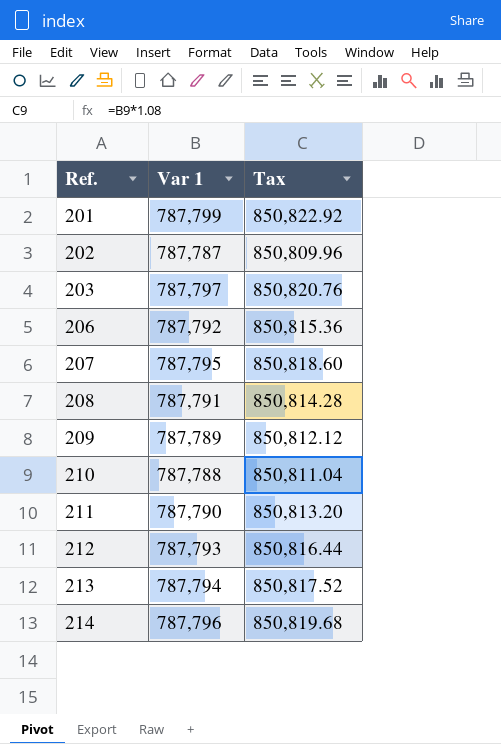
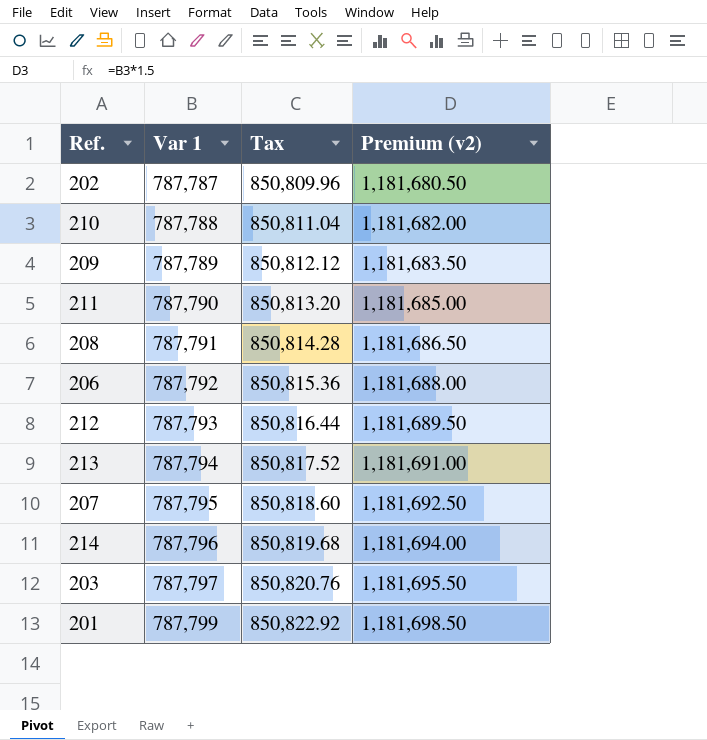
row order: Ref. ascending -> Var 1 ascending
column Premium (v2) | formula: none -> [Var 1] * 1.5

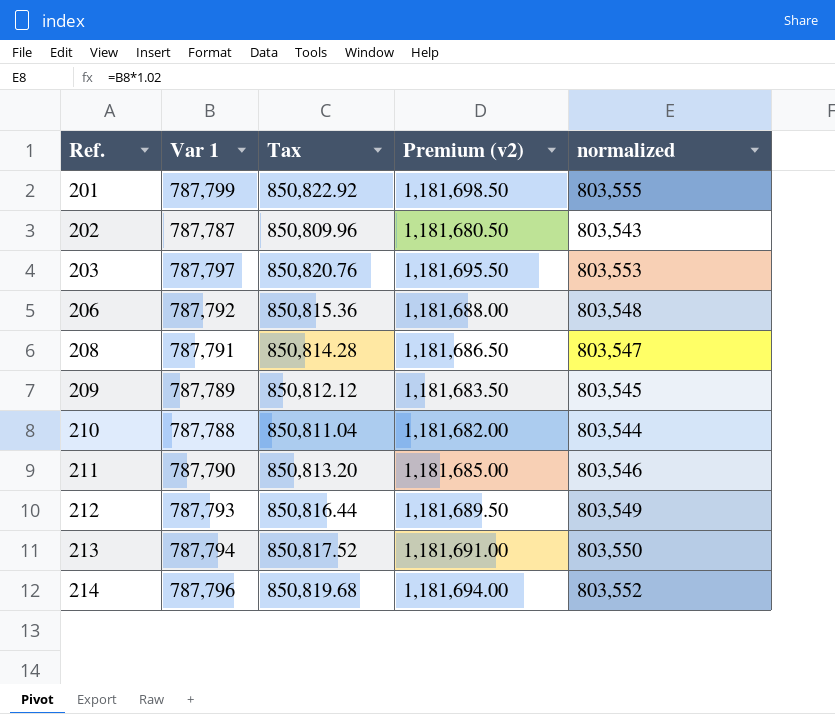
row order: Var 1 ascending -> Ref. ascending
column normalized | formula: none -> [Var 1] * 1.02
row 207: 787,795 | 850,818.60 | 1,181,692.50 -> none

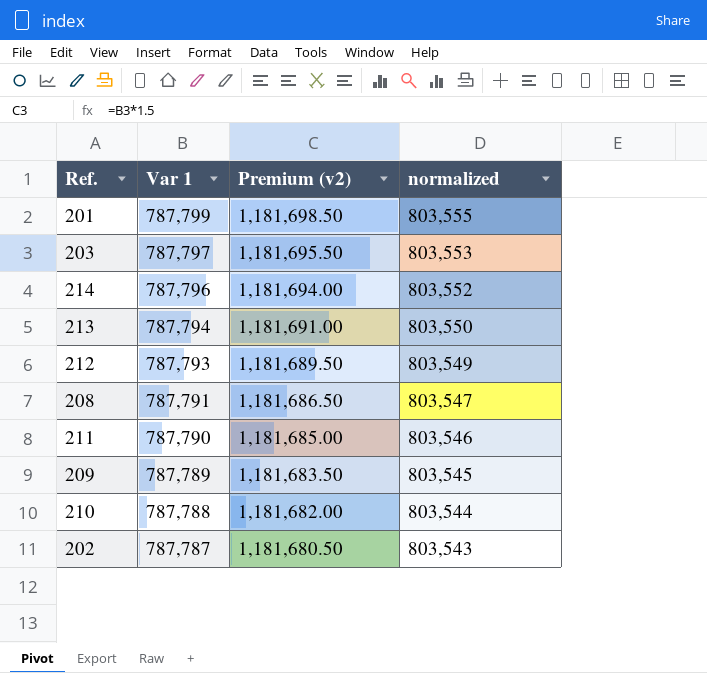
row order: Ref. ascending -> Var 1 descending
column Tax | formula: [Var 1] * 1.08 -> none
row 206: 787,792 | 850,815.36 | 1,181,688.00 | 803,548 -> none

